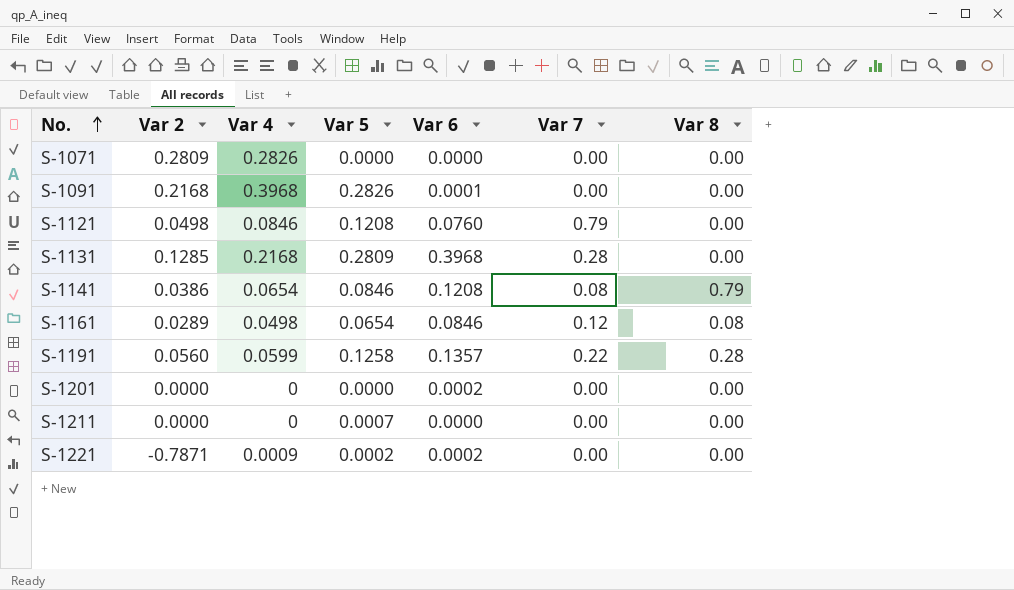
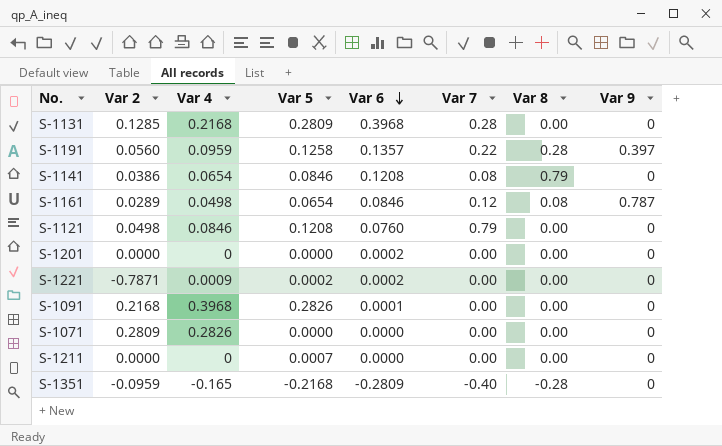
row order: No. ascending -> Var 6 descending
column Var 9 | position: none -> 8
S-1191 | Var 4: 0.0599 -> 0.0959
row S-1351: none -> -0.0959 | -0.165 | -0.2168 | -0.2809 | -0.40 | -0.28 | 0

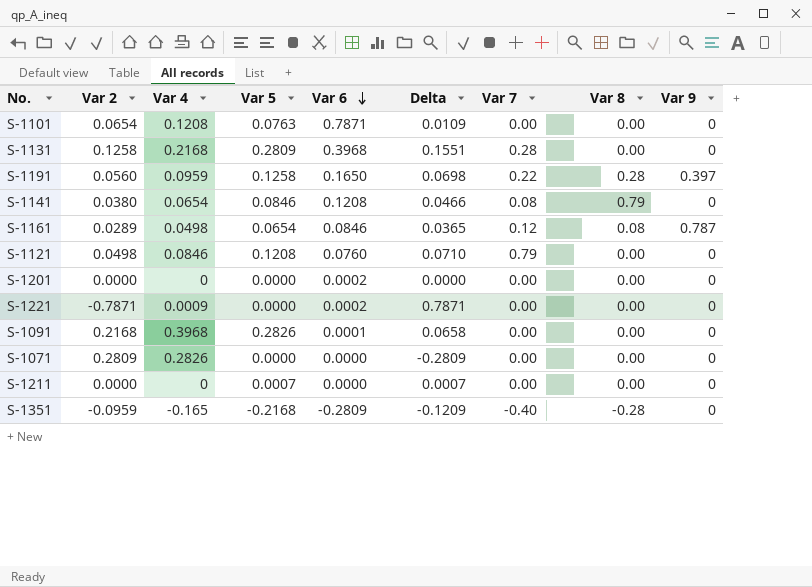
column Delta | formula: none -> [Var 5] - [Var 2]
row S-1101: none -> 0.0654 | 0.1208 | 0.0763 | 0.7871 | 0.0109 | 0.00 | 0.00 | 0
S-1131 | Var 2: 0.1285 -> 0.1258
S-1191 | Var 6: 0.1357 -> 0.1650
S-1141 | Var 2: 0.0386 -> 0.0380
S-1221 | Var 5: 0.0002 -> 0.0000

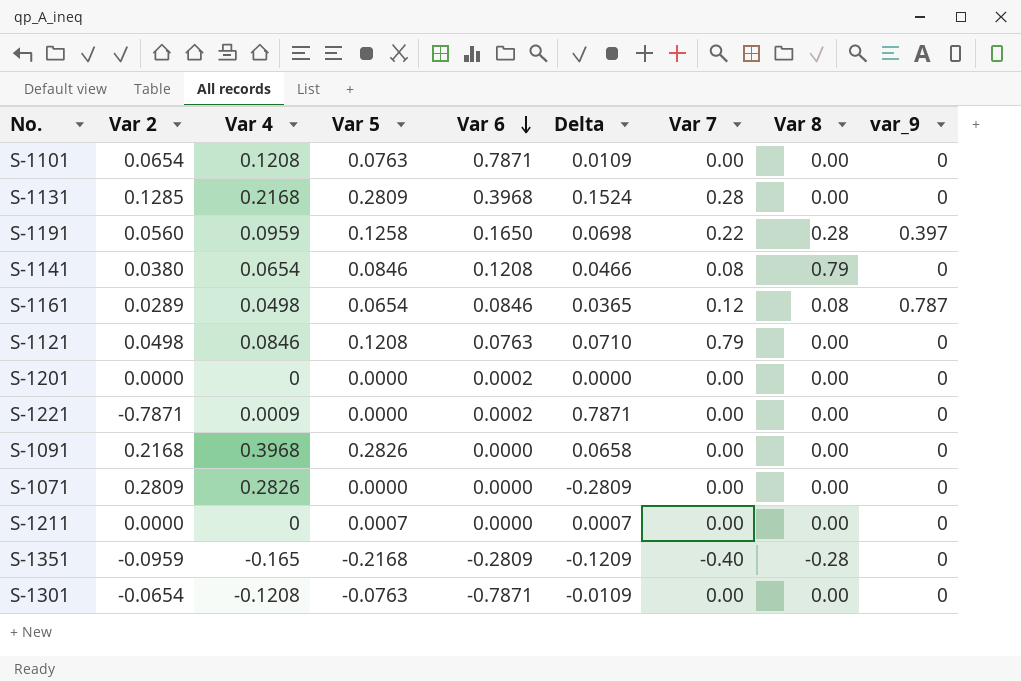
column name: Var 9 -> var_9
S-1131 | Var 2: 0.1258 -> 0.1285
S-1131 | Delta: 0.1551 -> 0.1524
S-1121 | Var 6: 0.0760 -> 0.0763
S-1091 | Var 6: 0.0001 -> 0.0000
row S-1301: none -> -0.0654 | -0.1208 | -0.0763 | -0.7871 | -0.0109 | 0.00 | 0.00 | 0

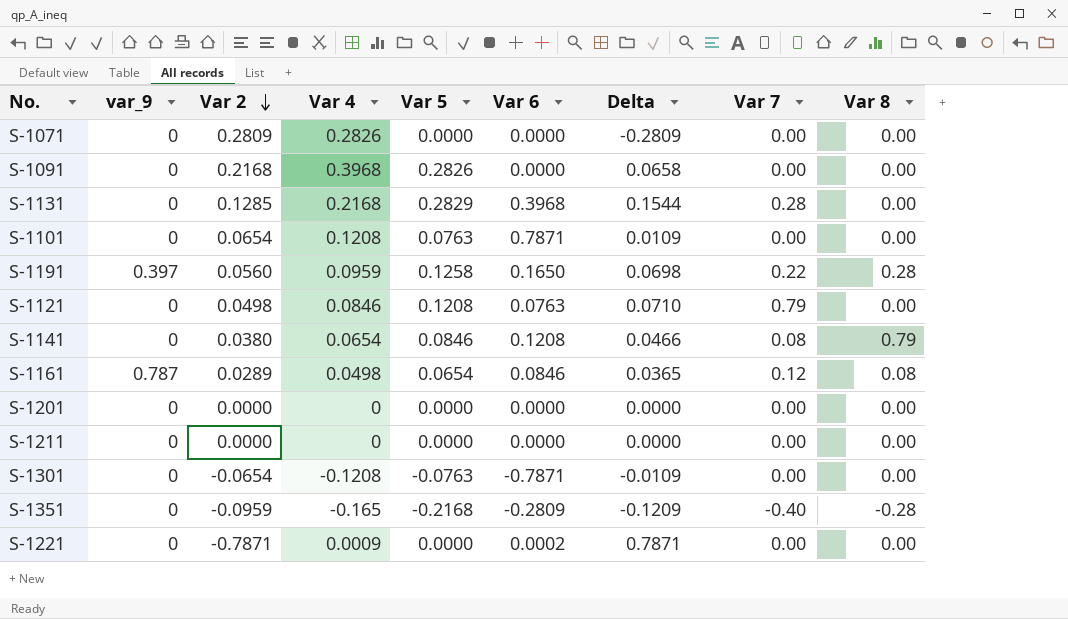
row order: Var 6 descending -> Var 2 descending
column var_9 | position: 9 -> 2
S-1131 | Var 5: 0.2809 -> 0.2829
S-1131 | Delta: 0.1524 -> 0.1544
S-1201 | Var 6: 0.0002 -> 0.0000
S-1211 | Var 5: 0.0007 -> 0.0000
S-1211 | Delta: 0.0007 -> 0.0000

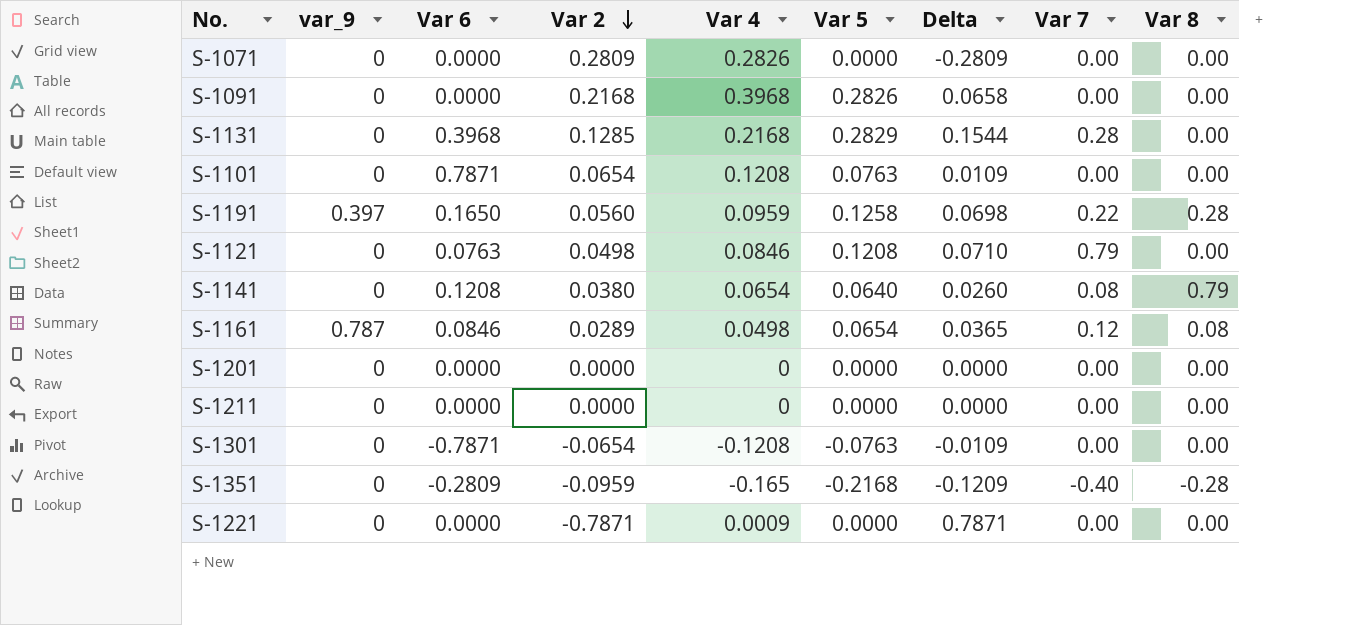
column Var 6 | position: 6 -> 3
S-1141 | Var 5: 0.0846 -> 0.0640
S-1141 | Delta: 0.0466 -> 0.0260
S-1221 | Var 6: 0.0002 -> 0.0000

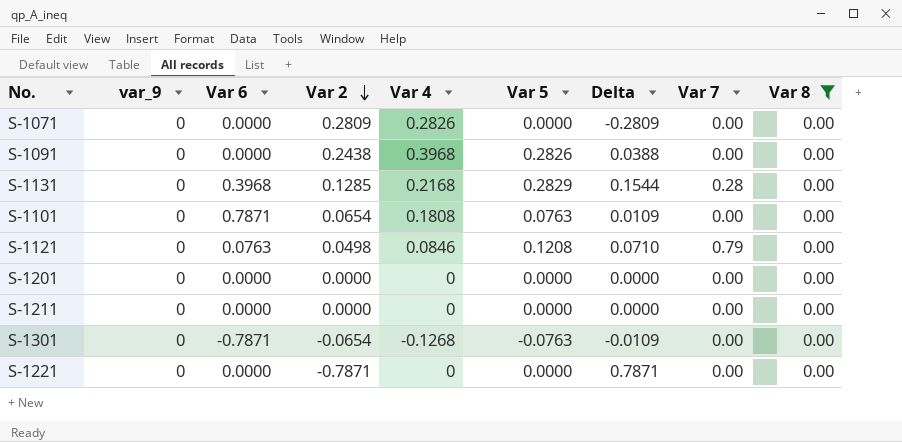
filter: none -> Var 8 = 0.00
S-1091 | Var 2: 0.2168 -> 0.2438
S-1091 | Delta: 0.0658 -> 0.0388
S-1101 | Var 4: 0.1208 -> 0.1808
S-1301 | Var 4: -0.1208 -> -0.1268
S-1221 | Var 4: 0.0009 -> 0

